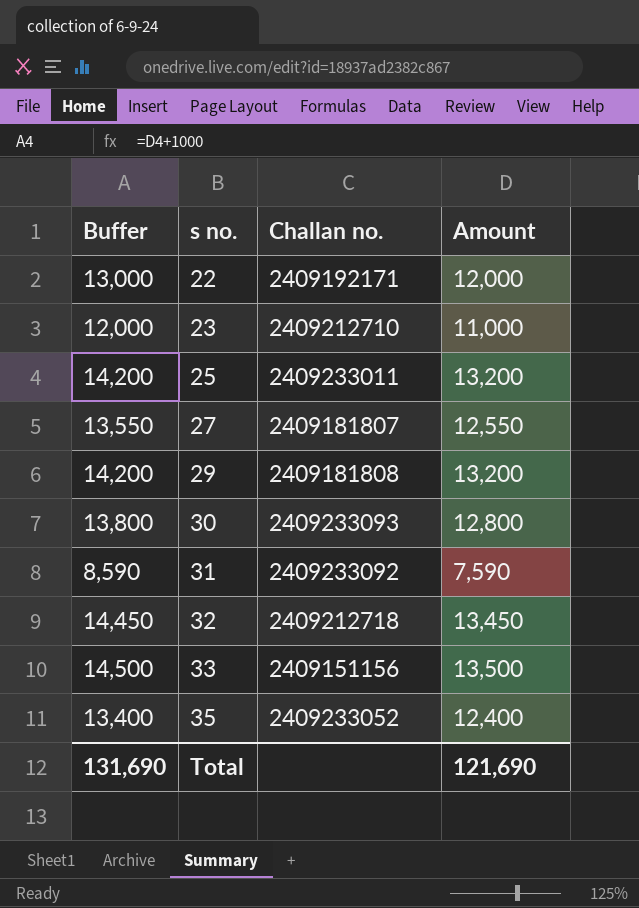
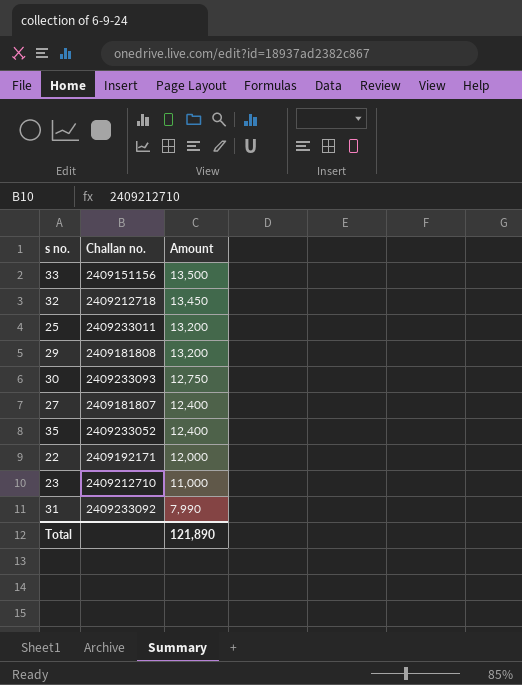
row order: s no. ascending -> Amount descending
column Buffer | formula: [Amount] + 1000 -> none
30 | Amount: 12,800 -> 12,750
27 | Amount: 12,550 -> 12,400
31 | Amount: 7,590 -> 7,990
Total | Amount: 121,690 -> 121,890

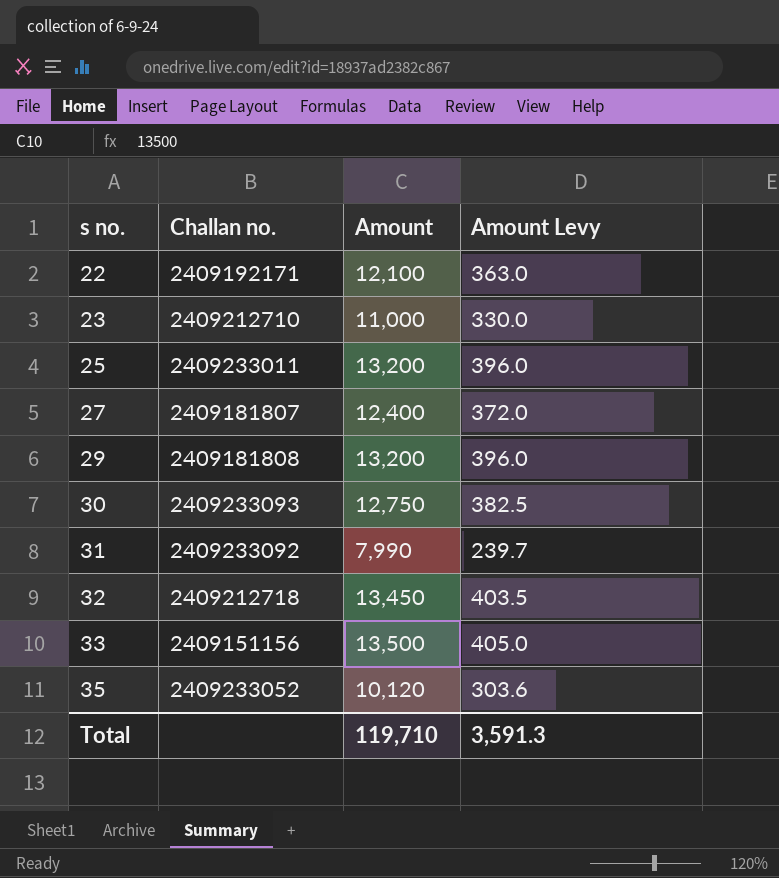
row order: Amount descending -> s no. ascending
column Amount Levy | formula: none -> [Amount] * 0.03
22 | Amount: 12,000 -> 12,100
35 | Amount: 12,400 -> 10,120
Total | Amount: 121,890 -> 119,710

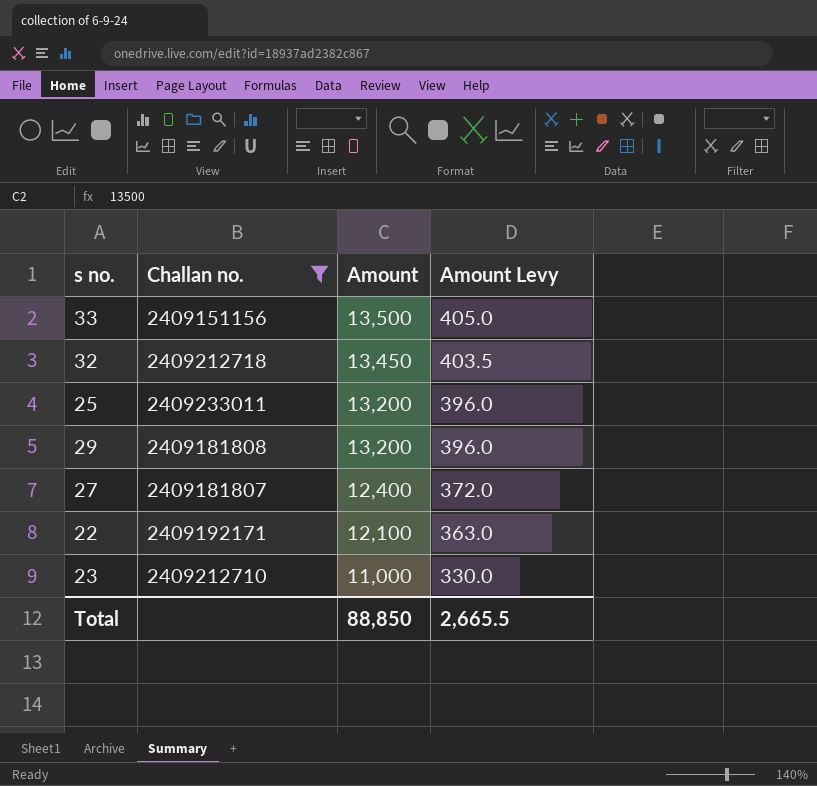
filter: none -> Challan no. <= 2409233011
row order: s no. ascending -> Amount descending
Total | Amount: 119,710 -> 88,850
Total | Amount Levy: 3,591.3 -> 2,665.5

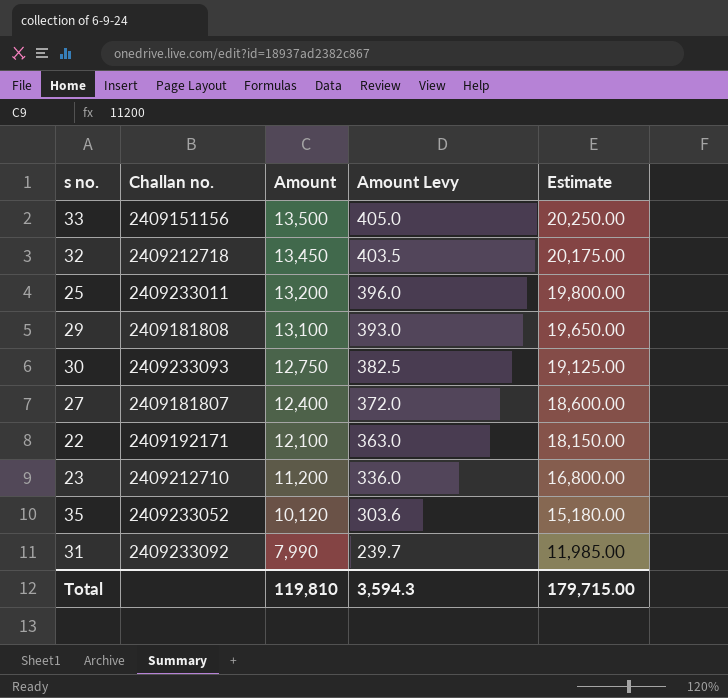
filter: Challan no. <= 2409233011 -> none
column Estimate | formula: none -> [Amount] * 1.5
29 | Amount: 13,200 -> 13,100
29 | Amount Levy: 396.0 -> 393.0
23 | Amount: 11,000 -> 11,200
23 | Amount Levy: 330.0 -> 336.0
Total | Amount: 88,850 -> 119,810
Total | Amount Levy: 2,665.5 -> 3,594.3

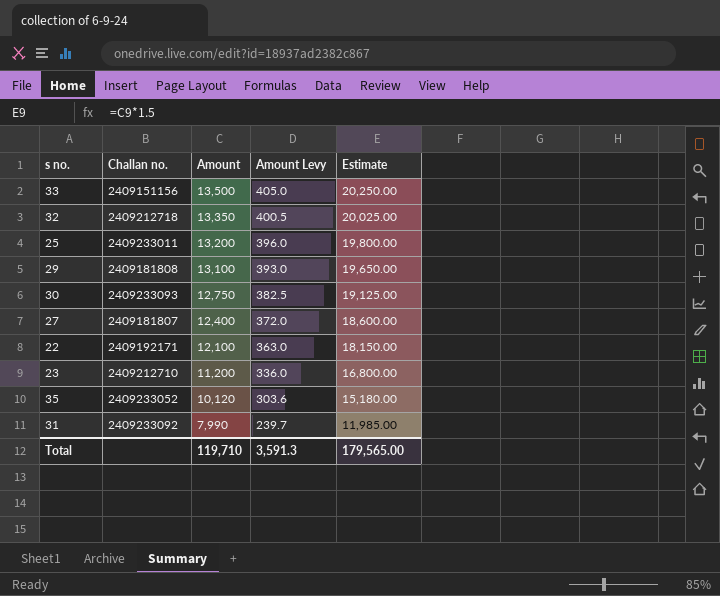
32 | Amount: 13,450 -> 13,350
32 | Amount Levy: 403.5 -> 400.5
32 | Estimate: 20,175.00 -> 20,025.00
Total | Amount: 119,810 -> 119,710
Total | Amount Levy: 3,594.3 -> 3,591.3
Total | Estimate: 179,715.00 -> 179,565.00

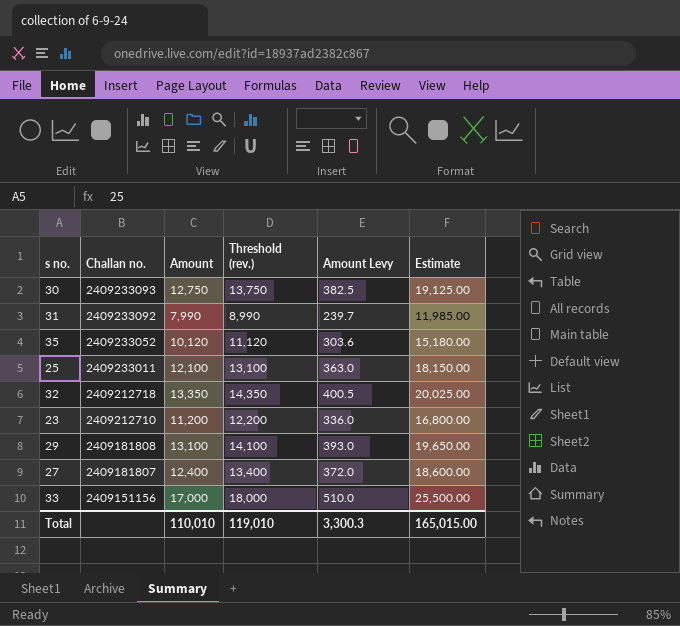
row order: Amount descending -> Challan no. descending
column Threshold (rev.) | formula: none -> [Amount] + 1000
row 22: 2409192171 | 12,100 | 363.0 | 18,150.00 -> none
25 | Amount: 13,200 -> 12,100
25 | Amount Levy: 396.0 -> 363.0
25 | Estimate: 19,800.00 -> 18,150.00
33 | Amount: 13,500 -> 17,000
33 | Amount Levy: 405.0 -> 510.0
33 | Estimate: 20,250.00 -> 25,500.00
Total | Amount: 119,710 -> 110,010
Total | Amount Levy: 3,591.3 -> 3,300.3
Total | Estimate: 179,565.00 -> 165,015.00

